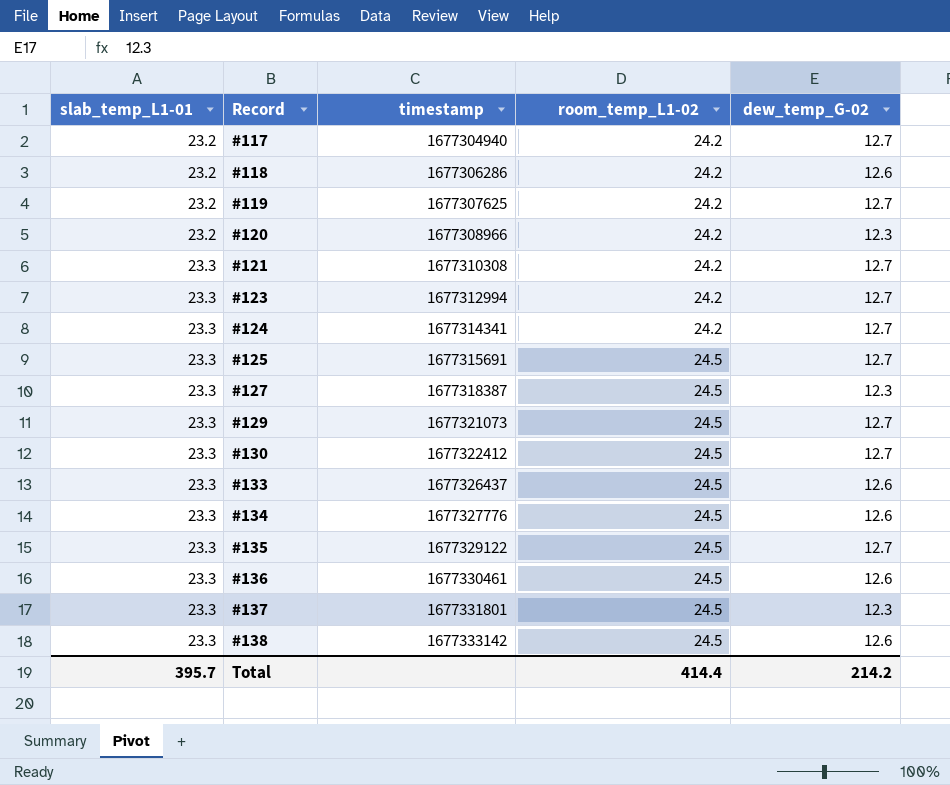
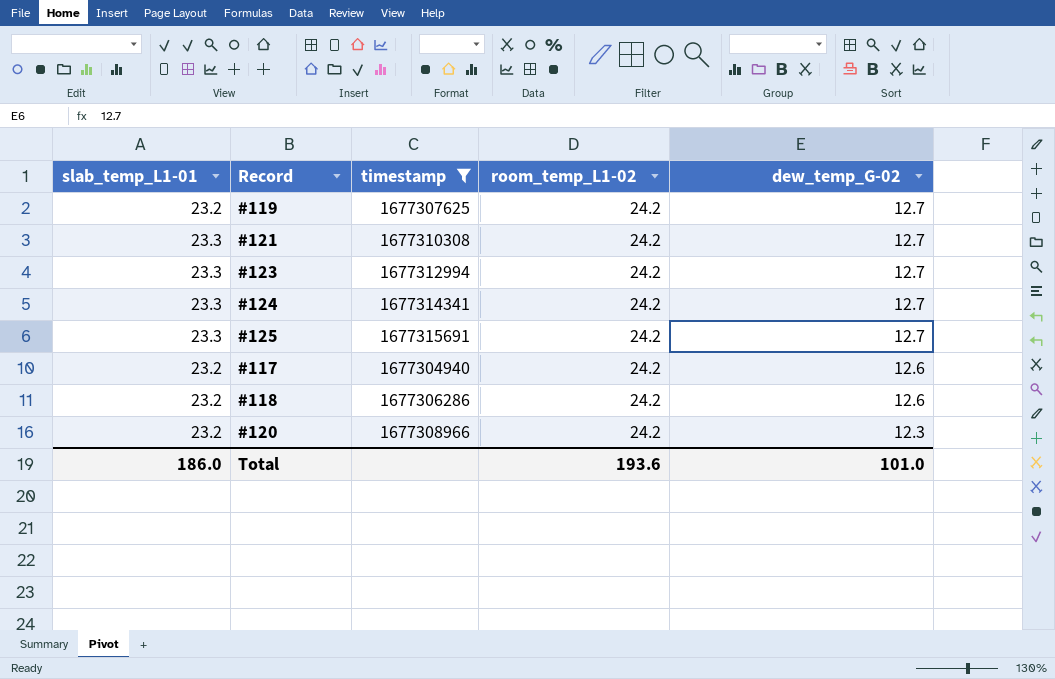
filter: none -> timestamp <= 1677315691
row order: slab_temp_L1-01 ascending -> dew_temp_G-02 descending
#125 | room_temp_L1-02: 24.5 -> 24.2
#117 | dew_temp_G-02: 12.7 -> 12.6
Total | slab_temp_L1-01: 395.7 -> 186.0
Total | room_temp_L1-02: 414.4 -> 193.6
Total | dew_temp_G-02: 214.2 -> 101.0

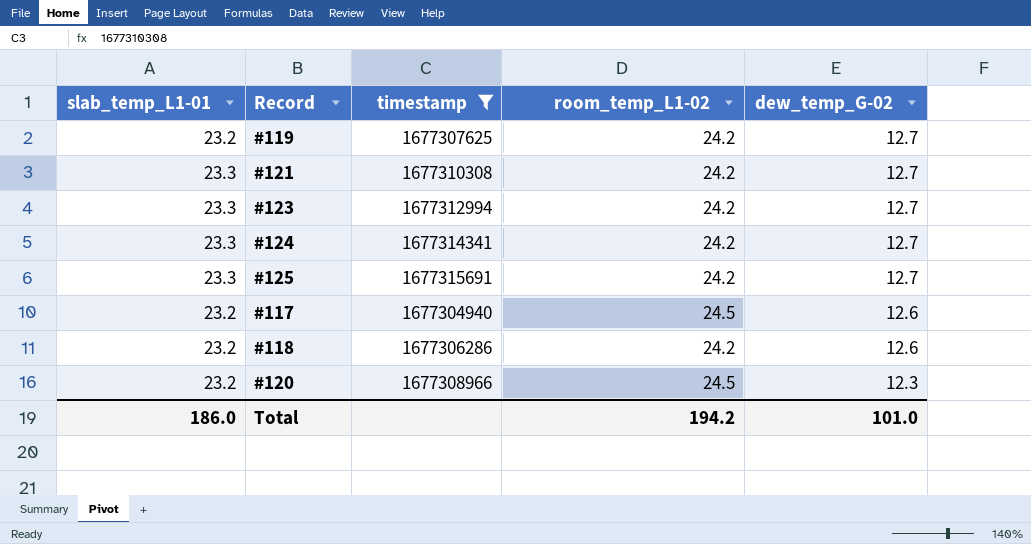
#117 | room_temp_L1-02: 24.2 -> 24.5
#120 | room_temp_L1-02: 24.2 -> 24.5
Total | room_temp_L1-02: 193.6 -> 194.2

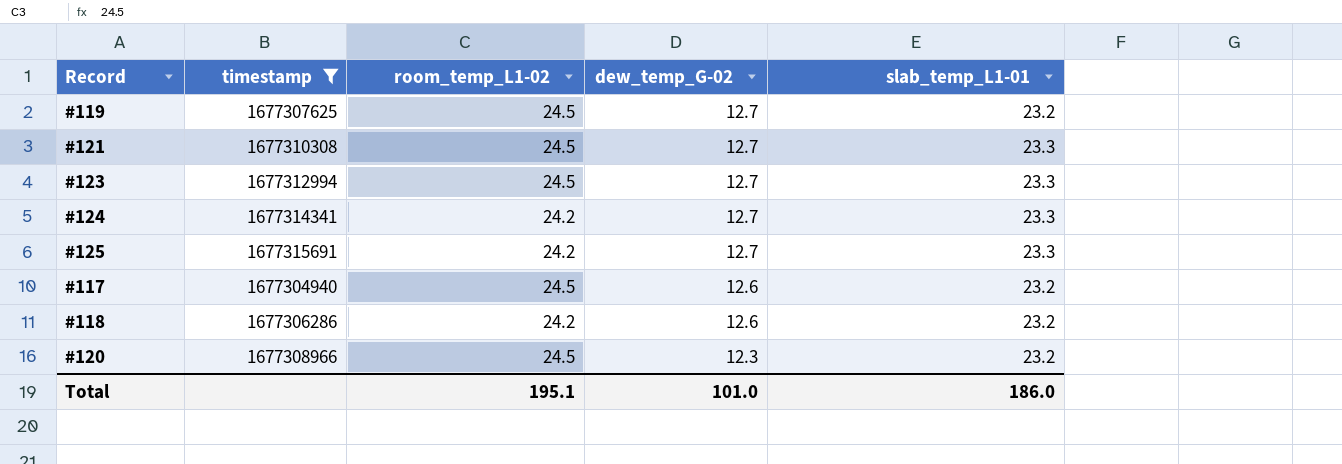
column slab_temp_L1-01 | position: 1 -> 5
#119 | room_temp_L1-02: 24.2 -> 24.5
#121 | room_temp_L1-02: 24.2 -> 24.5
#123 | room_temp_L1-02: 24.2 -> 24.5
Total | room_temp_L1-02: 194.2 -> 195.1

